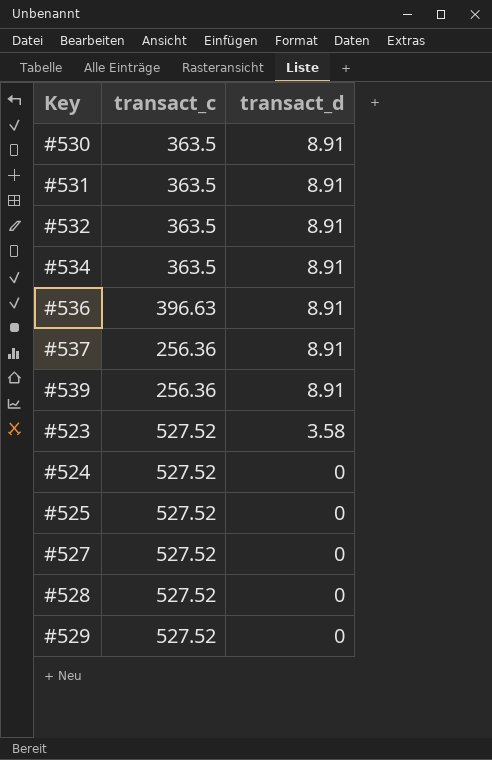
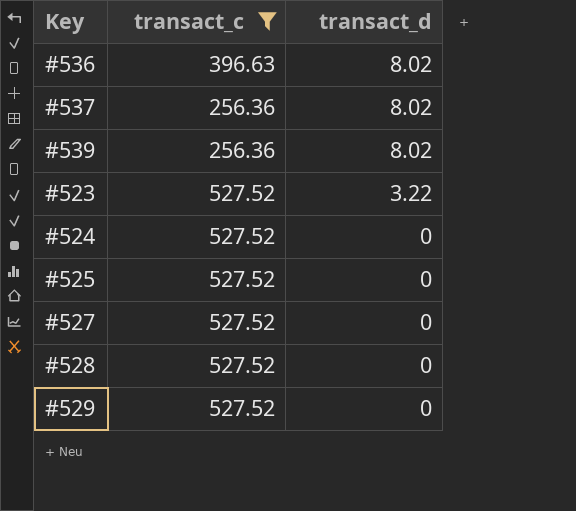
filter: none -> transact_c != 363.5
#536 | transact_d: 8.91 -> 8.02
#537 | transact_d: 8.91 -> 8.02
#539 | transact_d: 8.91 -> 8.02
#523 | transact_d: 3.58 -> 3.22

